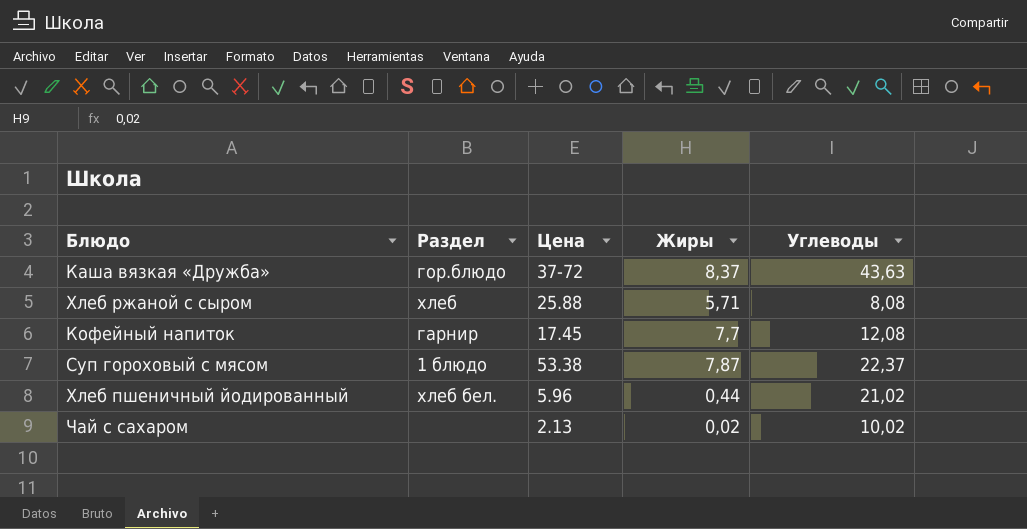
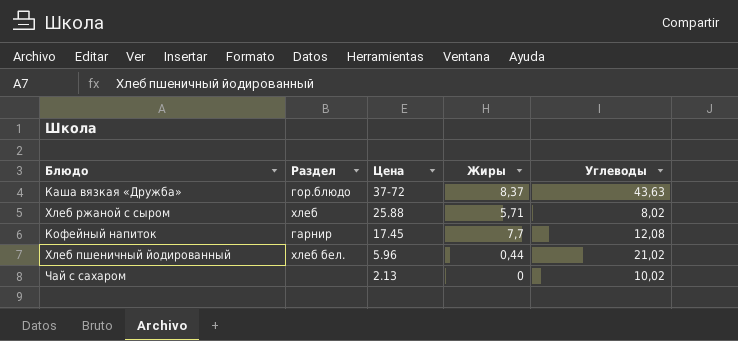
row Суп гороховый с мясом: 1 блюдо | 53.38 | 7,87 | 22,37 -> none
Хлеб ржаной с сыром | Углеводы: 8,08 -> 8,02
Чай с сахаром | Жиры: 0,02 -> 0

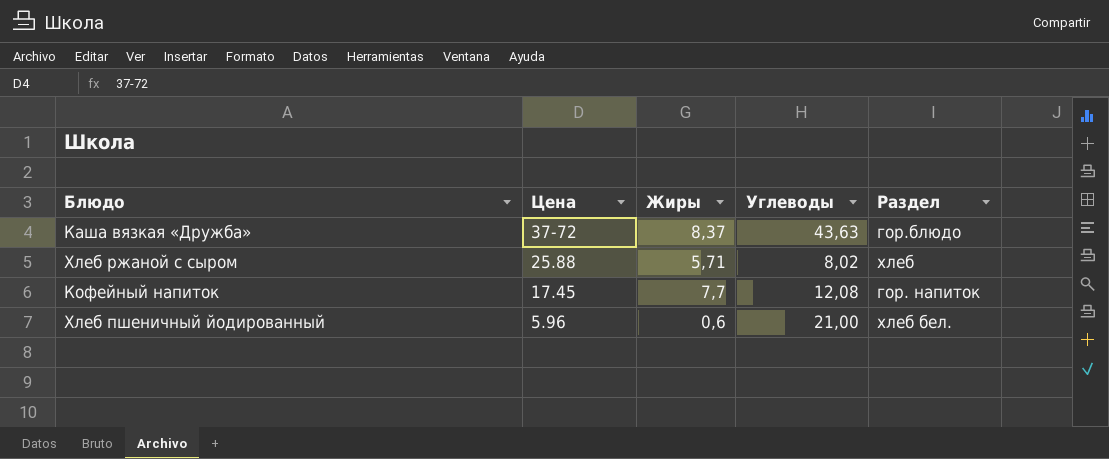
column Раздел | position: 2 -> 5
row Чай с сахаром: none | 2.13 | 0 | 10,02 -> none
Кофейный напиток | Раздел: гарнир -> гор. напиток
Хлеб пшеничный йодированный | Жиры: 0,44 -> 0,6
Хлеб пшеничный йодированный | Углеводы: 21,02 -> 21,00

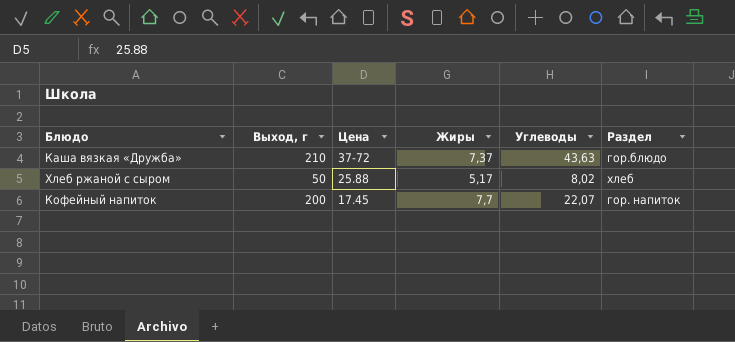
column Выход, г | position: none -> 2
row Хлеб пшеничный йодированный: 5.96 | 0,6 | 21,00 | хлеб бел. -> none
Каша вязкая «Дружба» | Жиры: 8,37 -> 7,37
Хлеб ржаной с сыром | Жиры: 5,71 -> 5,17
Кофейный напиток | Углеводы: 12,08 -> 22,07

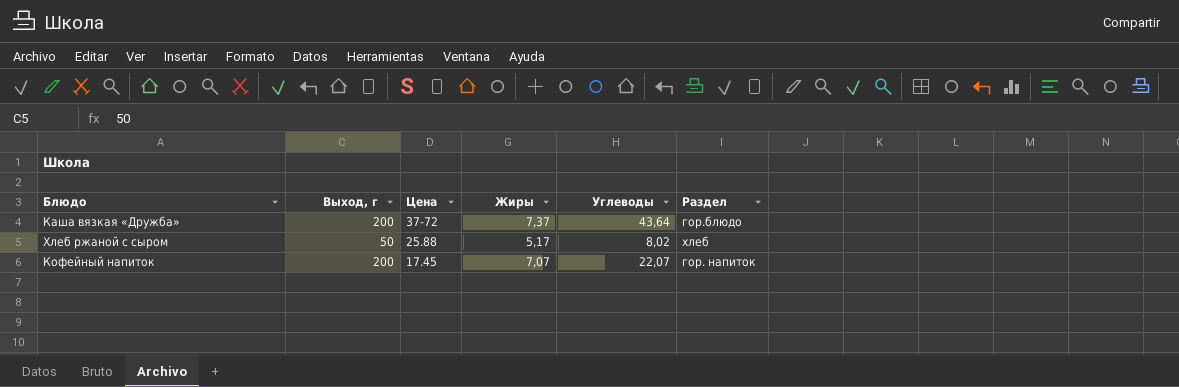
Каша вязкая «Дружба» | Выход, г: 210 -> 200
Каша вязкая «Дружба» | Углеводы: 43,63 -> 43,64
Кофейный напиток | Жиры: 7,7 -> 7,07

